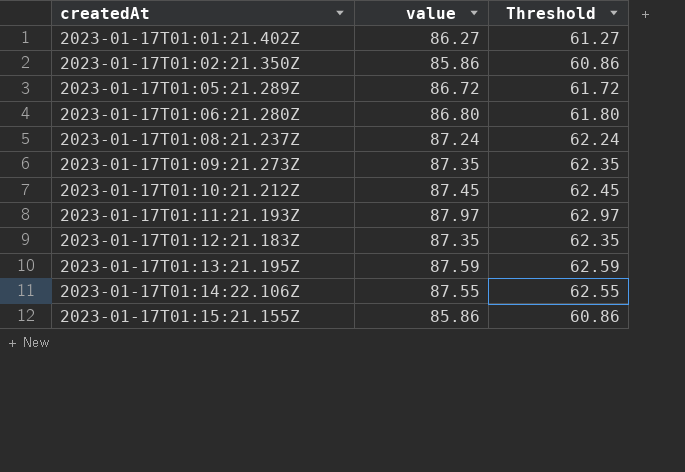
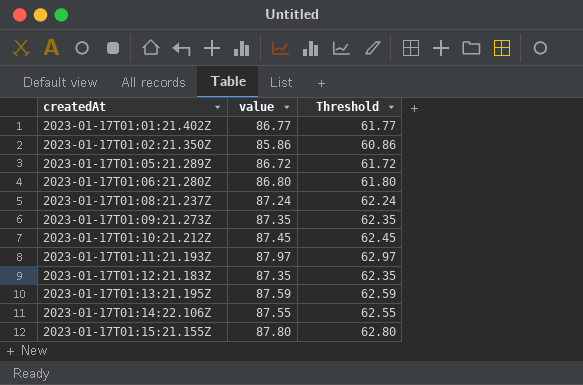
2023-01-17T01:01:21.402Z | value: 86.27 -> 86.77
2023-01-17T01:01:21.402Z | Threshold: 61.27 -> 61.77
2023-01-17T01:15:21.155Z | value: 85.86 -> 87.80
2023-01-17T01:15:21.155Z | Threshold: 60.86 -> 62.80

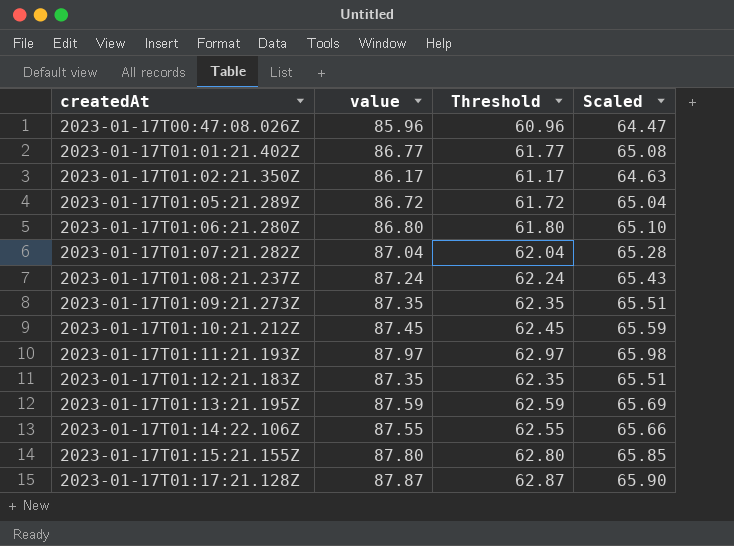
column Scaled | formula: none -> [value] * 0.75
row 2023-01-17T00:47:08.026Z: none -> 85.96 | 60.96 | 64.47
2023-01-17T01:02:21.350Z | value: 85.86 -> 86.17
2023-01-17T01:02:21.350Z | Threshold: 60.86 -> 61.17
row 2023-01-17T01:07:21.282Z: none -> 87.04 | 62.04 | 65.28
row 2023-01-17T01:17:21.128Z: none -> 87.87 | 62.87 | 65.90

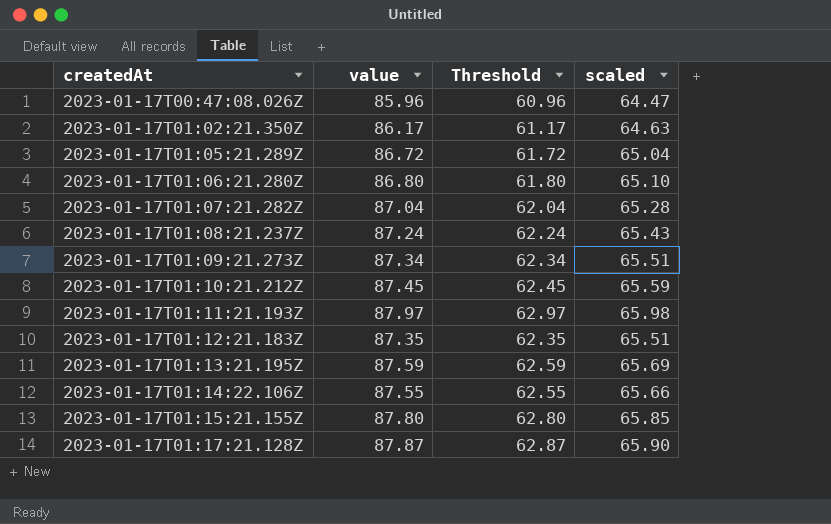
column name: Scaled -> scaled
row 2023-01-17T01:01:21.402Z: 86.77 | 61.77 | 65.08 -> none
2023-01-17T01:09:21.273Z | value: 87.35 -> 87.34
2023-01-17T01:09:21.273Z | Threshold: 62.35 -> 62.34

